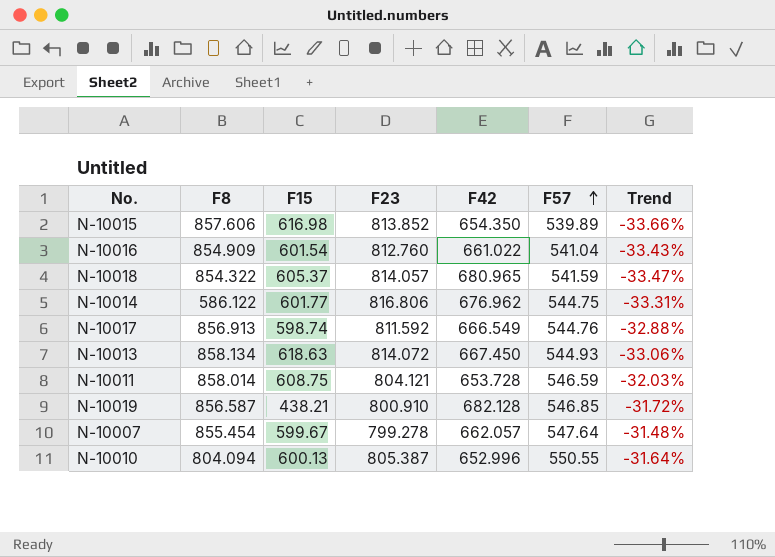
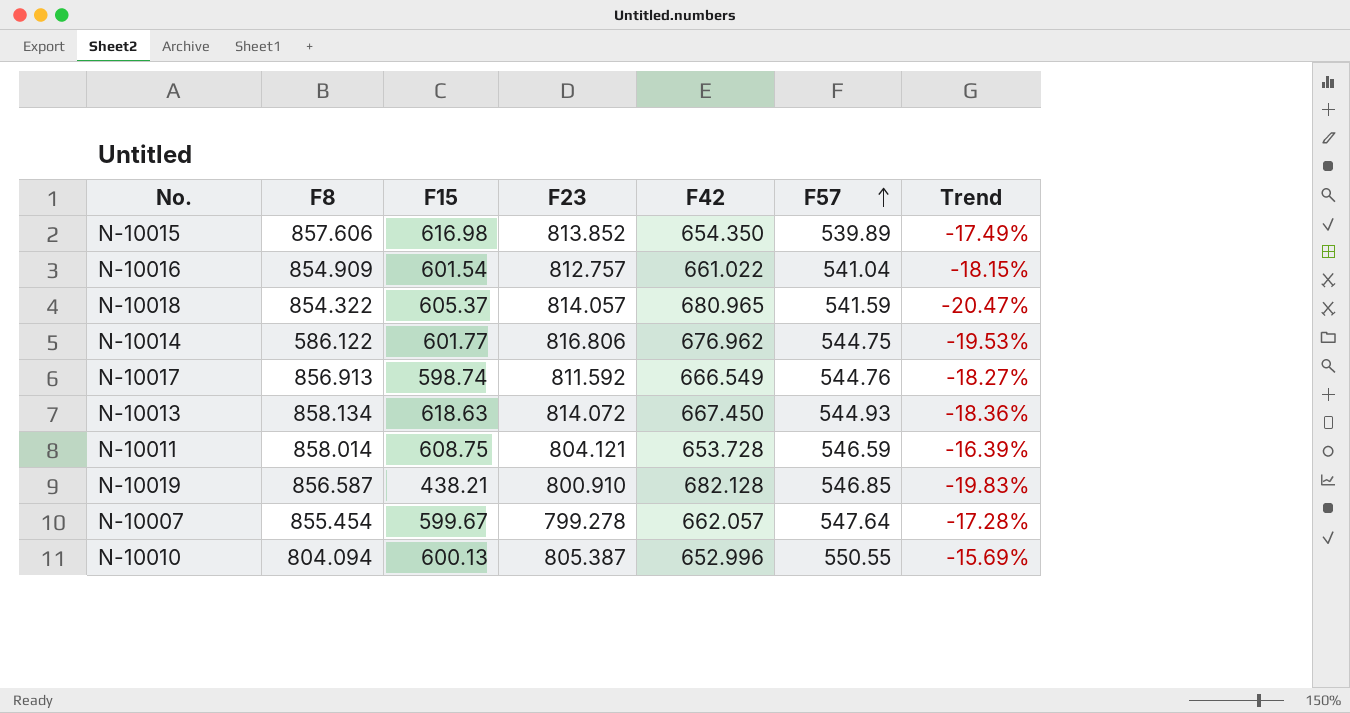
column Trend | formula: ([F57] - [F23]) / [F23] -> ([F57] - [F42]) / [F42]
N-10016 | F23: 812.760 -> 812.757

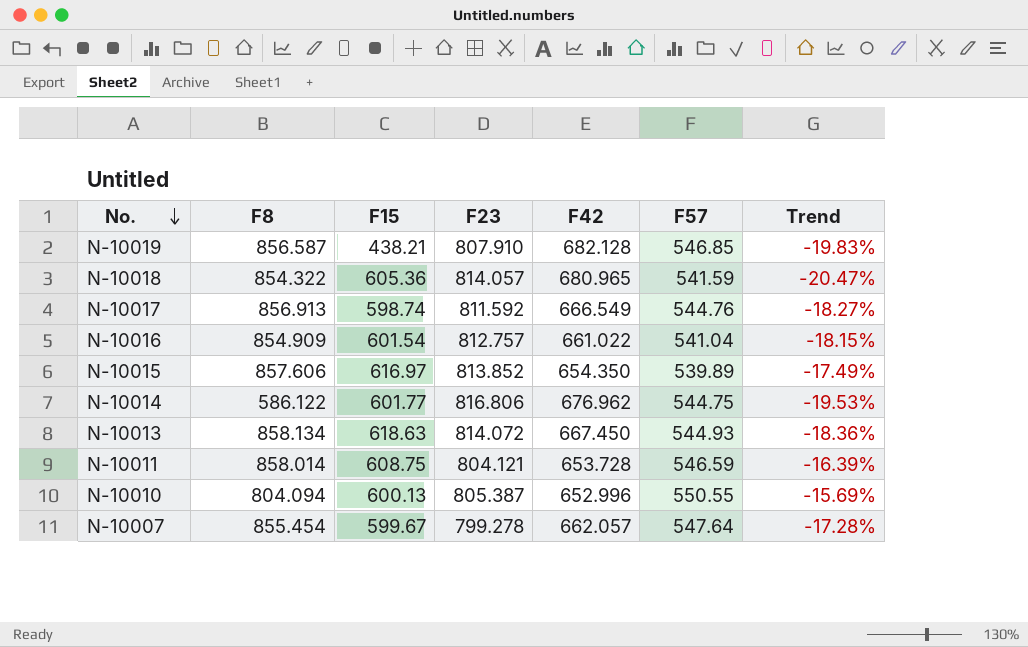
row order: F57 ascending -> No. descending
N-10019 | F23: 800.910 -> 807.910
N-10018 | F15: 605.37 -> 605.36
N-10015 | F15: 616.98 -> 616.97

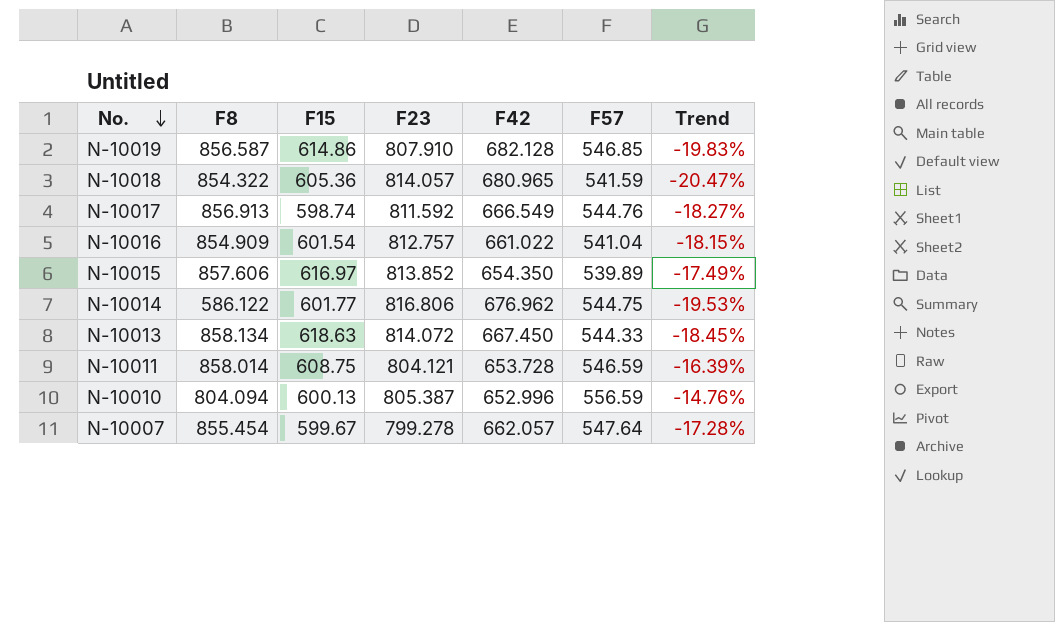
N-10019 | F15: 438.21 -> 614.86
N-10013 | F57: 544.93 -> 544.33
N-10013 | Trend: -18.36% -> -18.45%
N-10010 | F57: 550.55 -> 556.59
N-10010 | Trend: -15.69% -> -14.76%

